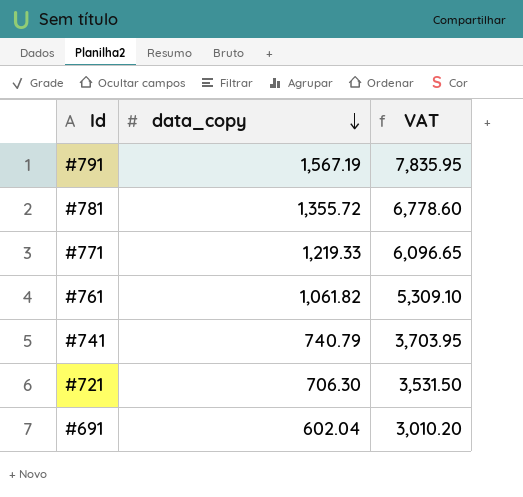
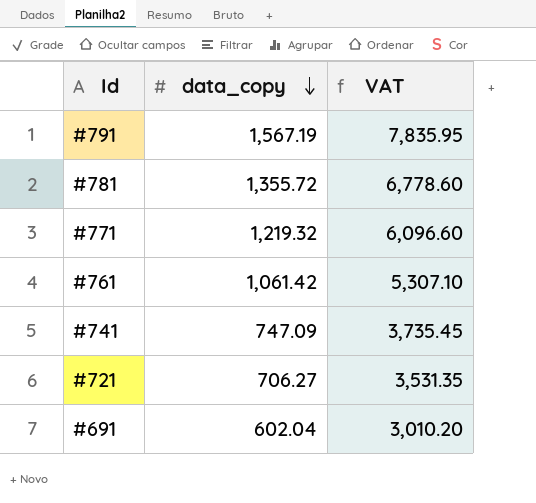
#771 | data_copy: 1,219.33 -> 1,219.32
#771 | VAT: 6,096.65 -> 6,096.60
#761 | data_copy: 1,061.82 -> 1,061.42
#761 | VAT: 5,309.10 -> 5,307.10
#741 | data_copy: 740.79 -> 747.09
#741 | VAT: 3,703.95 -> 3,735.45
#721 | data_copy: 706.30 -> 706.27
#721 | VAT: 3,531.50 -> 3,531.35

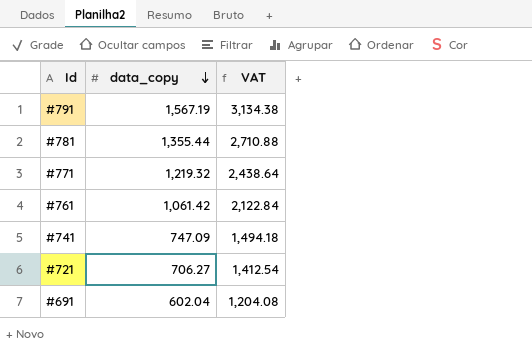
column VAT | formula: [data_copy] * 5 -> [data_copy] * 2
#781 | data_copy: 1,355.72 -> 1,355.44

